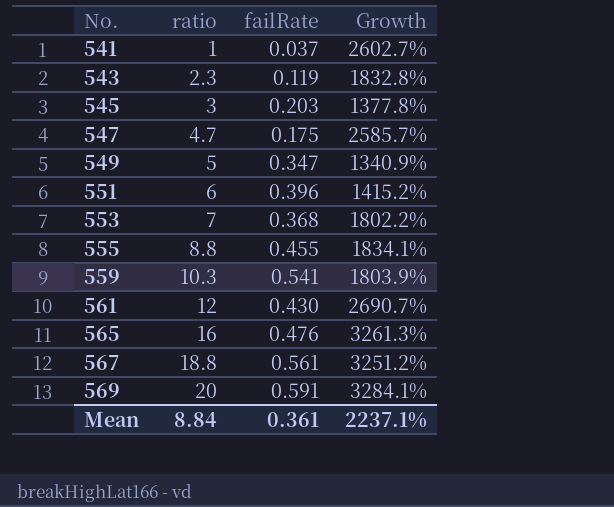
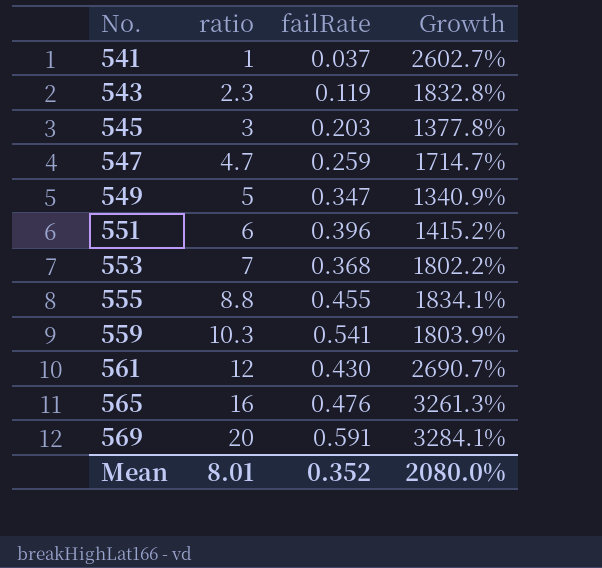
row 567: 18.8 | 0.561 | 3251.2% -> none
547 | failRate: 0.175 -> 0.259
547 | Growth: 2585.7% -> 1714.7%
Mean | ratio: 8.84 -> 8.01
Mean | failRate: 0.361 -> 0.352
Mean | Growth: 2237.1% -> 2080.0%

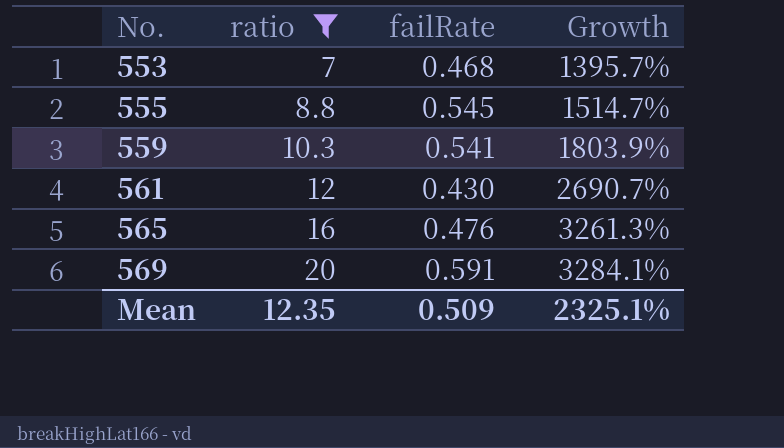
filter: none -> ratio >= 7
553 | failRate: 0.368 -> 0.468
553 | Growth: 1802.2% -> 1395.7%
555 | failRate: 0.455 -> 0.545
555 | Growth: 1834.1% -> 1514.7%
Mean | ratio: 8.01 -> 12.35
Mean | failRate: 0.352 -> 0.509
Mean | Growth: 2080.0% -> 2325.1%

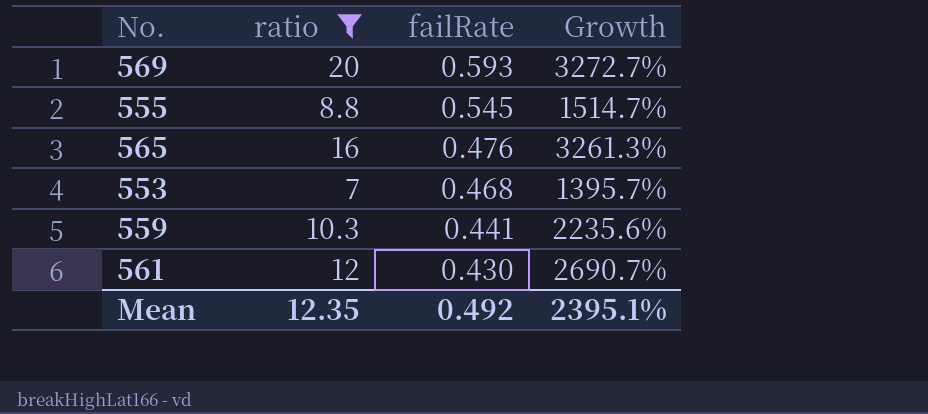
row order: No. ascending -> failRate descending
569 | failRate: 0.591 -> 0.593
569 | Growth: 3284.1% -> 3272.7%
559 | failRate: 0.541 -> 0.441
559 | Growth: 1803.9% -> 2235.6%
Mean | failRate: 0.509 -> 0.492
Mean | Growth: 2325.1% -> 2395.1%

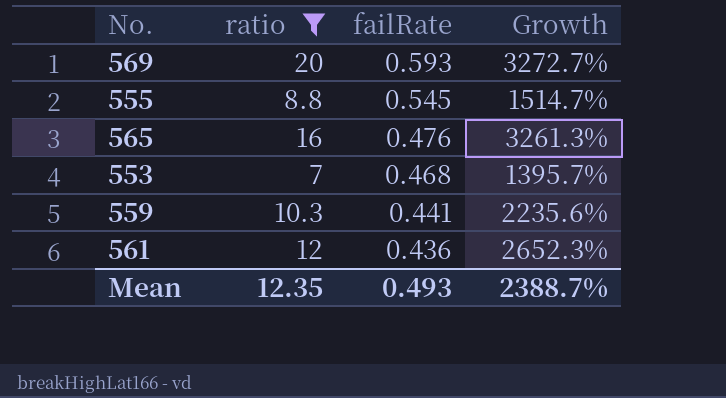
561 | failRate: 0.430 -> 0.436
561 | Growth: 2690.7% -> 2652.3%
Mean | failRate: 0.492 -> 0.493
Mean | Growth: 2395.1% -> 2388.7%

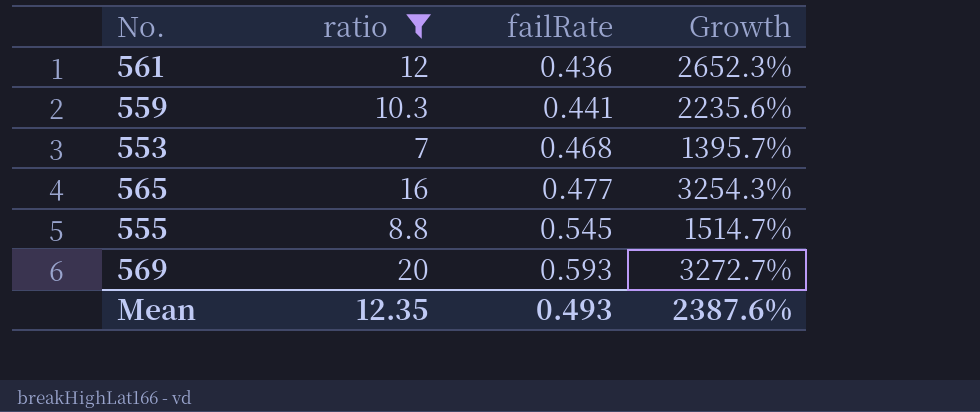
row order: failRate descending -> failRate ascending
565 | failRate: 0.476 -> 0.477
565 | Growth: 3261.3% -> 3254.3%
Mean | Growth: 2388.7% -> 2387.6%

